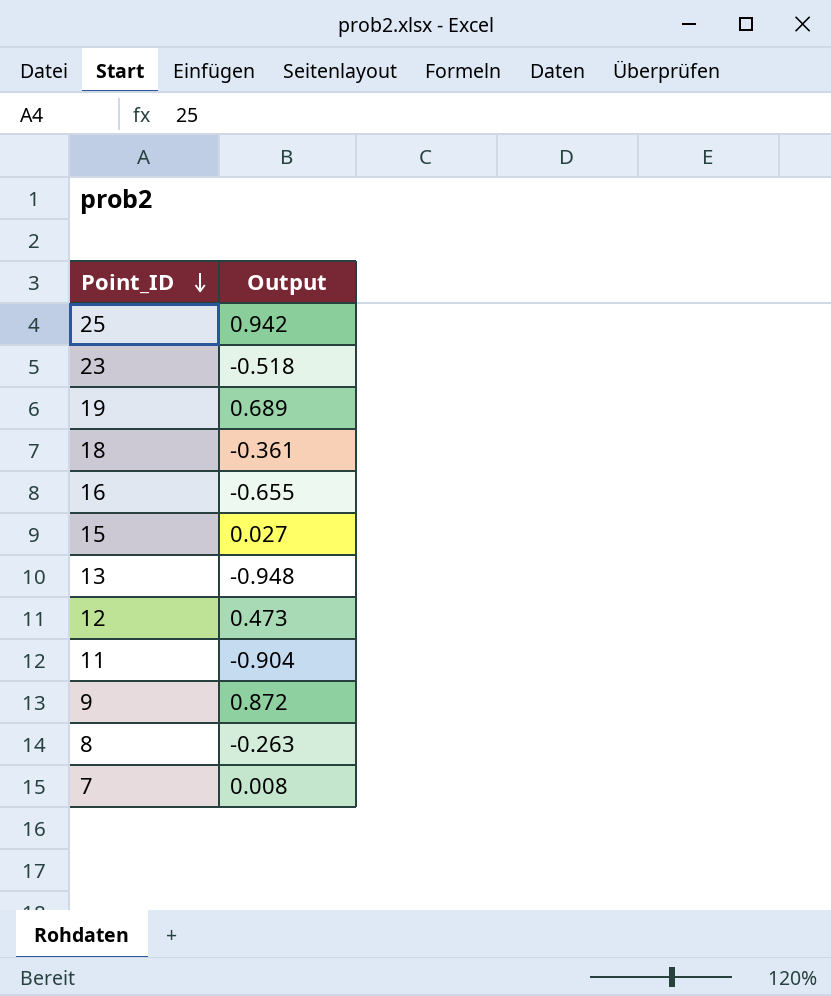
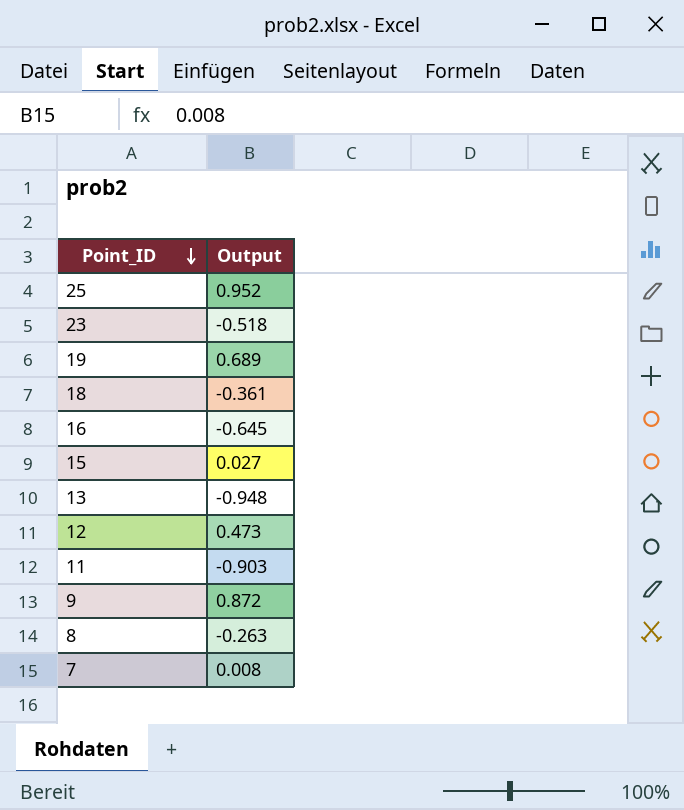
25 | Output: 0.942 -> 0.952
16 | Output: -0.655 -> -0.645
11 | Output: -0.904 -> -0.903

